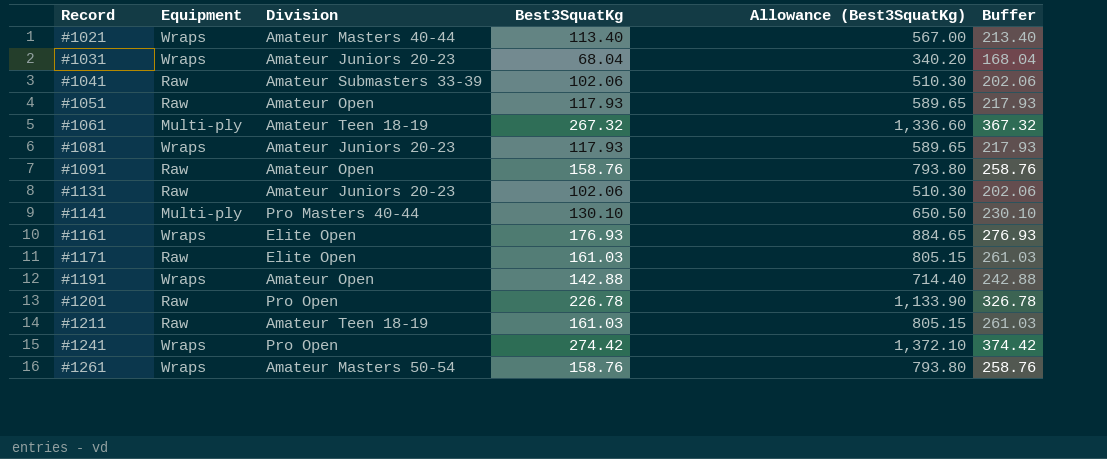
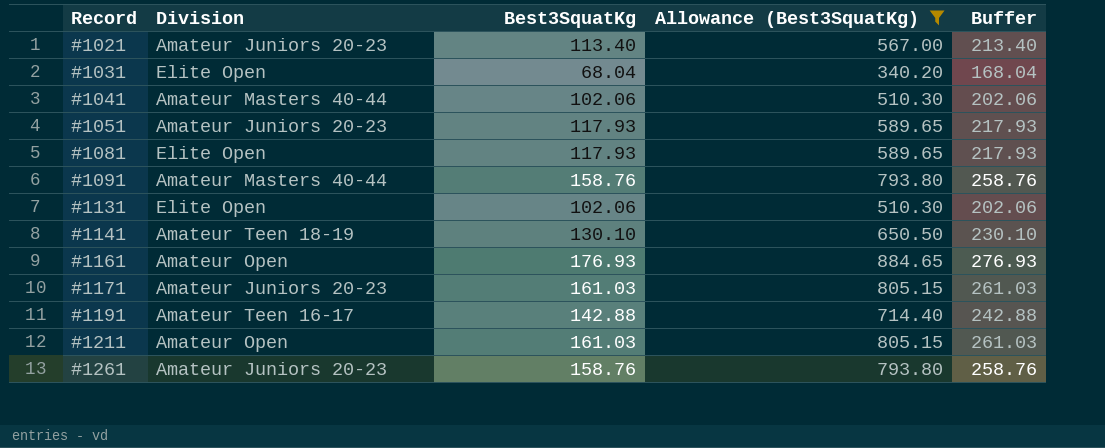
filter: none -> Allowance (Best3SquatKg) <= 884.65
column Equipment | position: 2 -> none
#1021 | Division: Amateur Masters 40-44 -> Amateur Juniors 20-23
#1031 | Division: Amateur Juniors 20-23 -> Elite Open
#1041 | Division: Amateur Submasters 33-39 -> Amateur Masters 40-44
#1051 | Division: Amateur Open -> Amateur Juniors 20-23
#1081 | Division: Amateur Juniors 20-23 -> Elite Open
#1091 | Division: Amateur Open -> Amateur Masters 40-44
#1131 | Division: Amateur Juniors 20-23 -> Elite Open
#1141 | Division: Pro Masters 40-44 -> Amateur Teen 18-19
#1161 | Division: Elite Open -> Amateur Open
#1171 | Division: Elite Open -> Amateur Juniors 20-23
#1191 | Division: Amateur Open -> Amateur Teen 16-17
#1211 | Division: Amateur Teen 18-19 -> Amateur Open
#1261 | Division: Amateur Masters 50-54 -> Amateur Juniors 20-23

